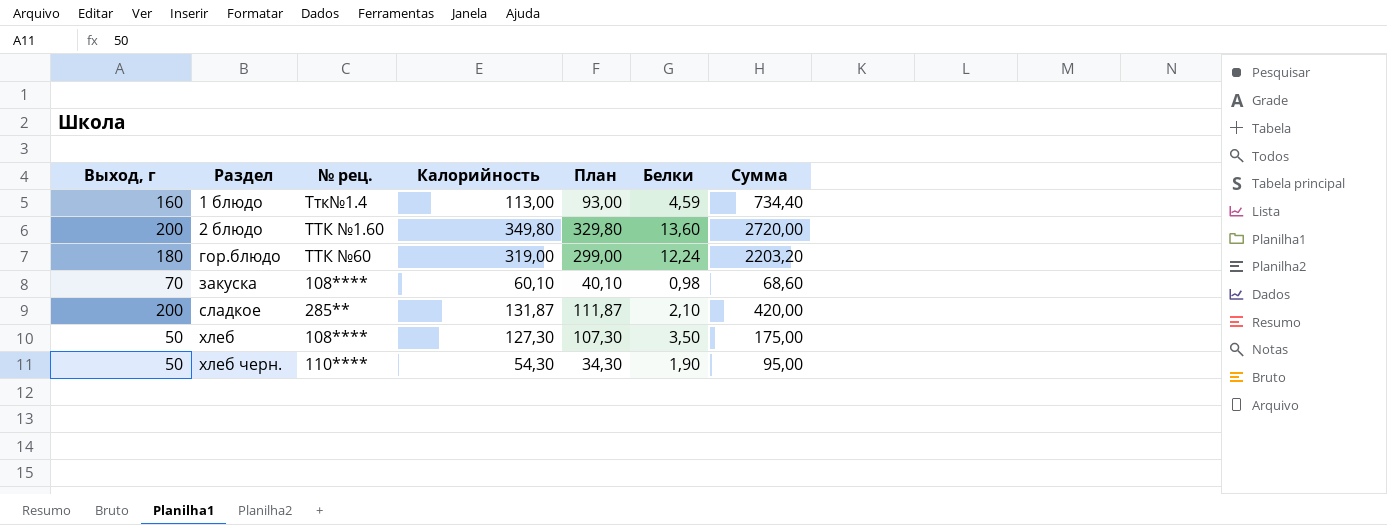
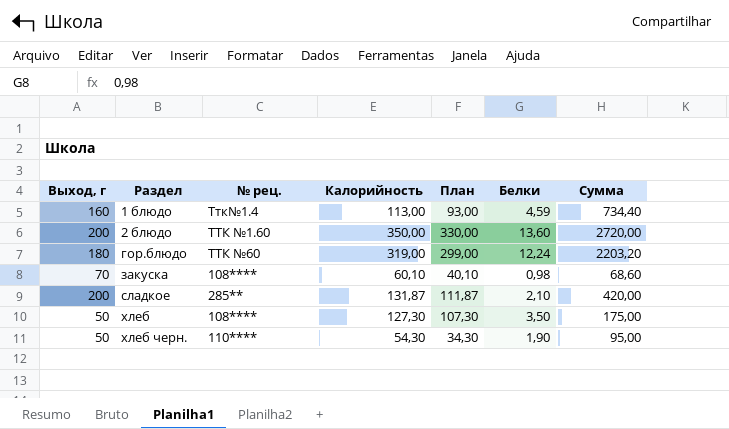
2 блюдо | Калорийность: 349,80 -> 350,00
2 блюдо | План: 329,80 -> 330,00

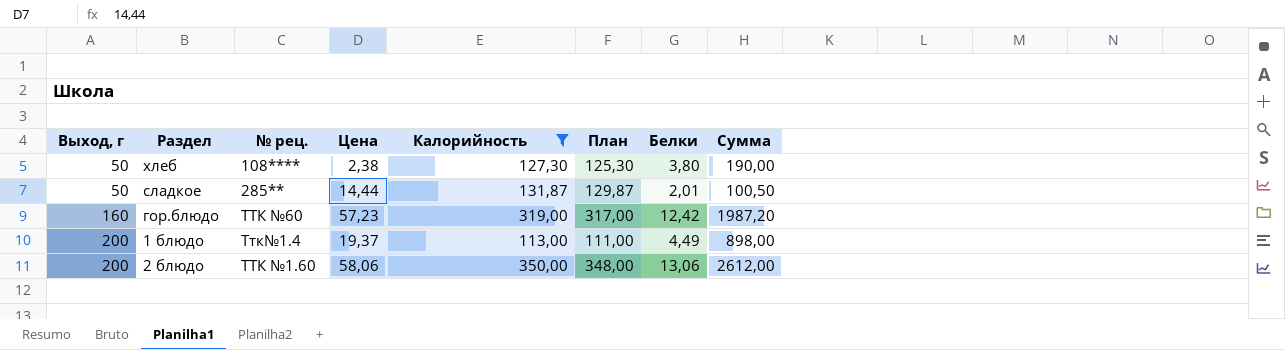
filter: none -> Калорийность >= 113,00
row order: Раздел ascending -> Выход, г ascending
column Цена | position: none -> 4
column План | formula: [Калорийность] - 20 -> [Калорийность] - 2
хлеб | Белки: 3,50 -> 3,80
хлеб | Сумма: 175,00 -> 190,00
сладкое | Выход, г: 200 -> 50
сладкое | Белки: 2,10 -> 2,01
сладкое | Сумма: 420,00 -> 100,50
гор.блюдо | Выход, г: 180 -> 160
гор.блюдо | Белки: 12,24 -> 12,42
гор.блюдо | Сумма: 2203,20 -> 1987,20
1 блюдо | Выход, г: 160 -> 200
1 блюдо | Белки: 4,59 -> 4,49
1 блюдо | Сумма: 734,40 -> 898,00
2 блюдо | Белки: 13,60 -> 13,06
2 блюдо | Сумма: 2720,00 -> 2612,00

